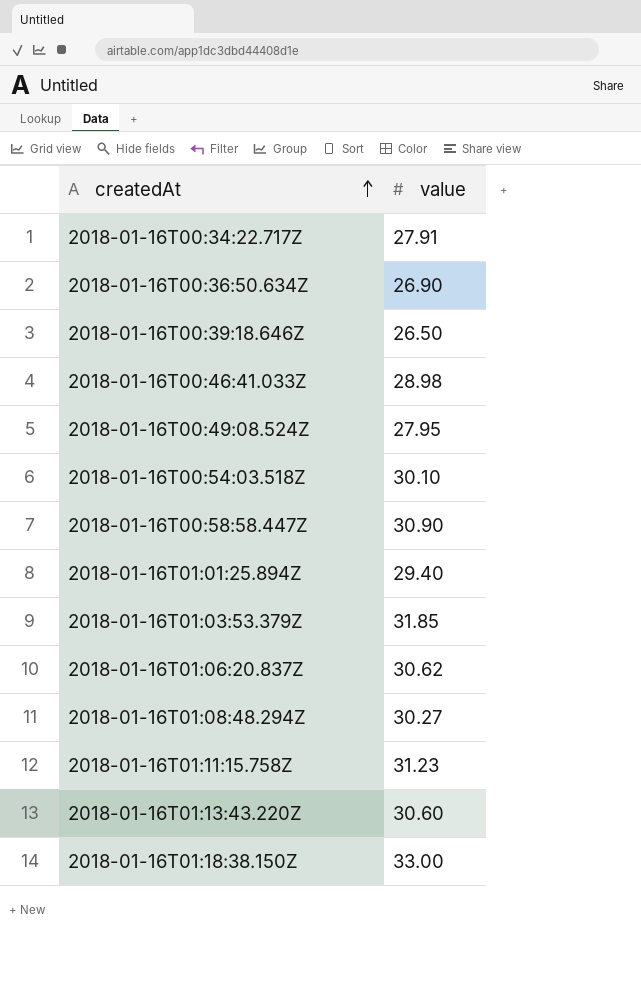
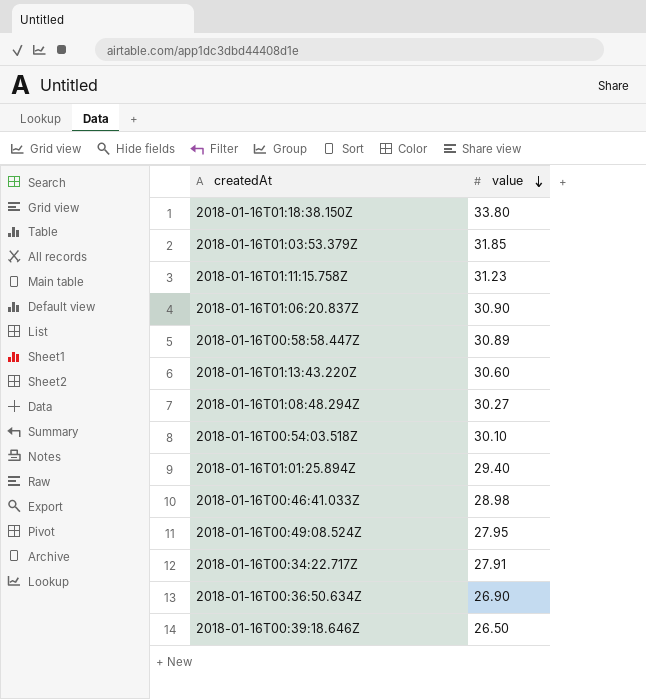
row order: createdAt ascending -> value descending
2018-01-16T01:18:38.150Z | value: 33.00 -> 33.80
2018-01-16T01:06:20.837Z | value: 30.62 -> 30.90
2018-01-16T00:58:58.447Z | value: 30.90 -> 30.89

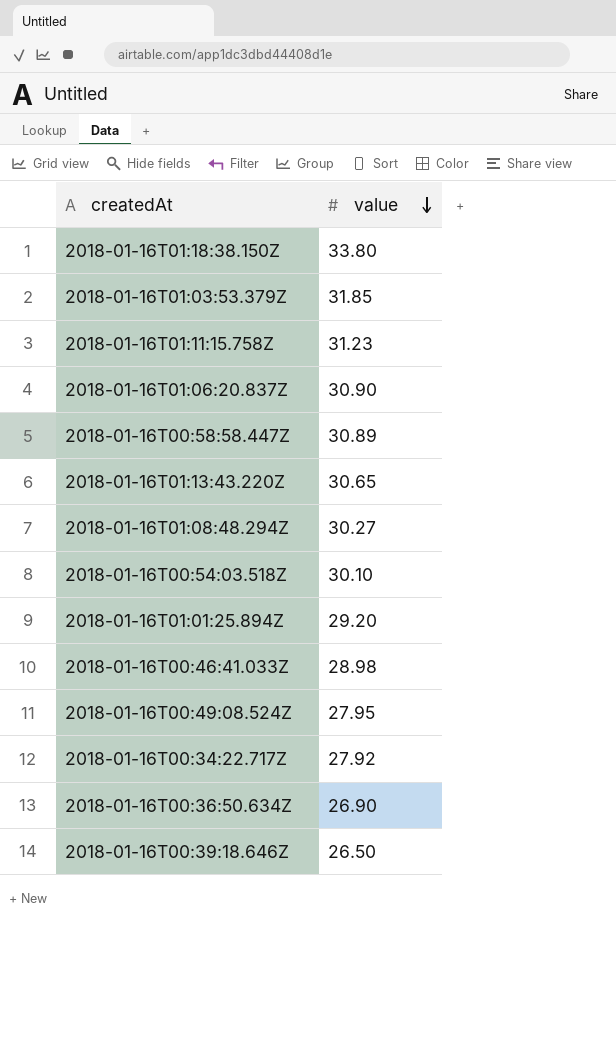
2018-01-16T01:13:43.220Z | value: 30.60 -> 30.65
2018-01-16T01:01:25.894Z | value: 29.40 -> 29.20
2018-01-16T00:34:22.717Z | value: 27.91 -> 27.92

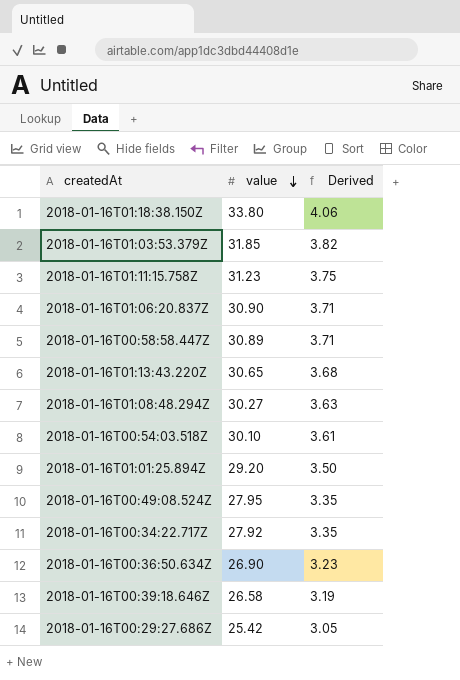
column Derived | formula: none -> [value] * 0.12
row 2018-01-16T00:46:41.033Z: 28.98 -> none
2018-01-16T00:39:18.646Z | value: 26.50 -> 26.58
row 2018-01-16T00:29:27.686Z: none -> 25.42 | 3.05

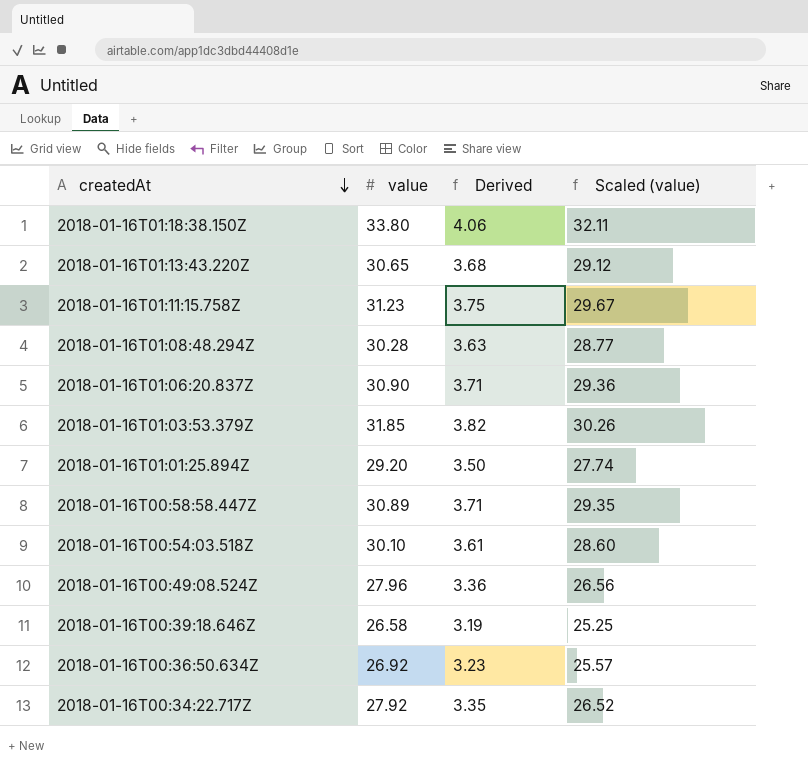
row order: value descending -> createdAt descending
column Scaled (value) | formula: none -> [value] * 0.95
row 2018-01-16T00:29:27.686Z: 25.42 | 3.05 -> none
2018-01-16T01:08:48.294Z | value: 30.27 -> 30.28
2018-01-16T00:49:08.524Z | value: 27.95 -> 27.96
2018-01-16T00:49:08.524Z | Derived: 3.35 -> 3.36
2018-01-16T00:36:50.634Z | value: 26.90 -> 26.92

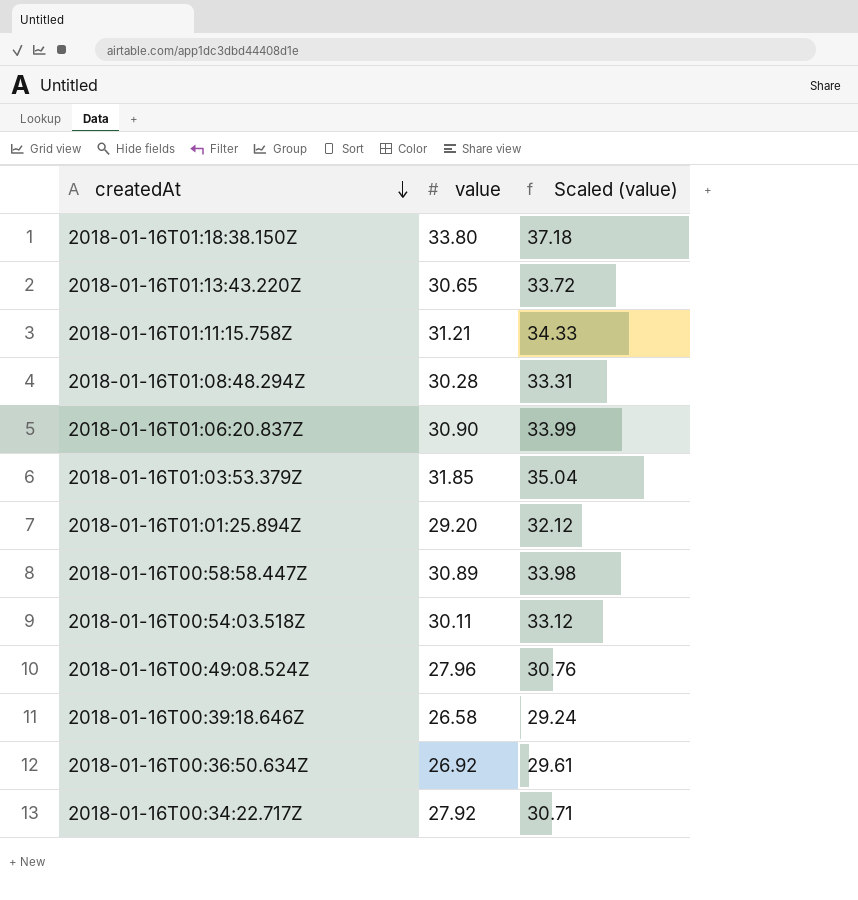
column Derived | formula: [value] * 0.12 -> none
column Scaled (value) | formula: [value] * 0.95 -> [value] * 1.1
2018-01-16T01:11:15.758Z | value: 31.23 -> 31.21
2018-01-16T00:54:03.518Z | value: 30.10 -> 30.11

